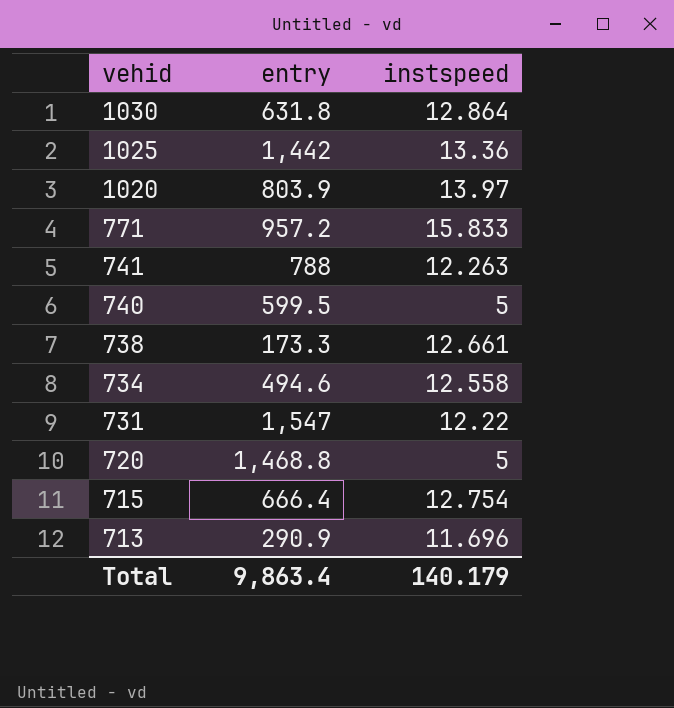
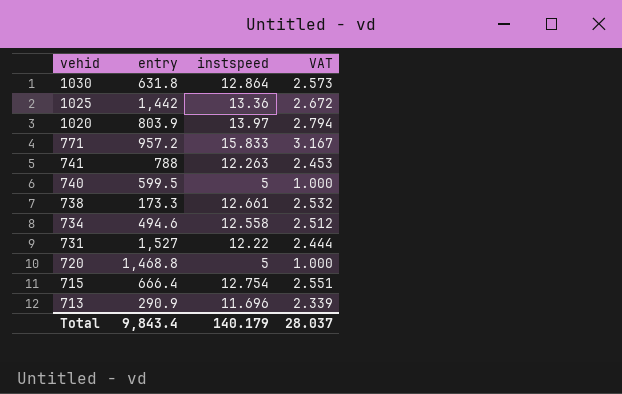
column VAT | formula: none -> [instspeed] * 0.2
731 | entry: 1,547 -> 1,527
Total | entry: 9,863.4 -> 9,843.4

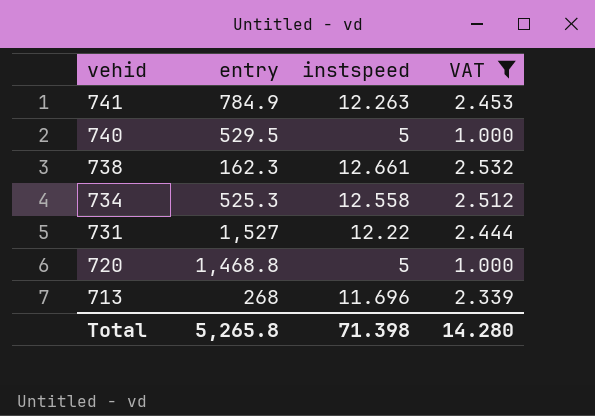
filter: none -> VAT <= 2.532
741 | entry: 788 -> 784.9
740 | entry: 599.5 -> 529.5
738 | entry: 173.3 -> 162.3
734 | entry: 494.6 -> 525.3
713 | entry: 290.9 -> 268
Total | entry: 9,843.4 -> 5,265.8
Total | instspeed: 140.179 -> 71.398
Total | VAT: 28.037 -> 14.280

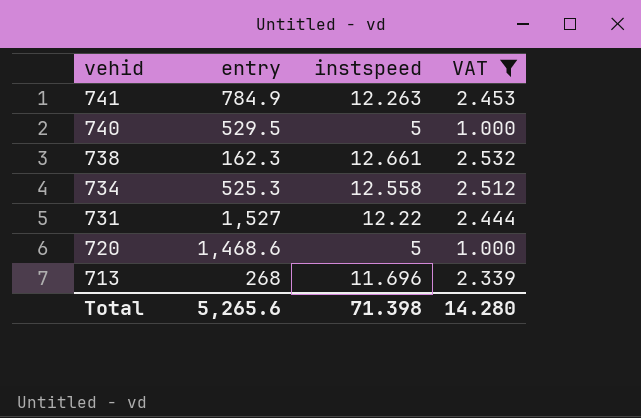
720 | entry: 1,468.8 -> 1,468.6
Total | entry: 5,265.8 -> 5,265.6

